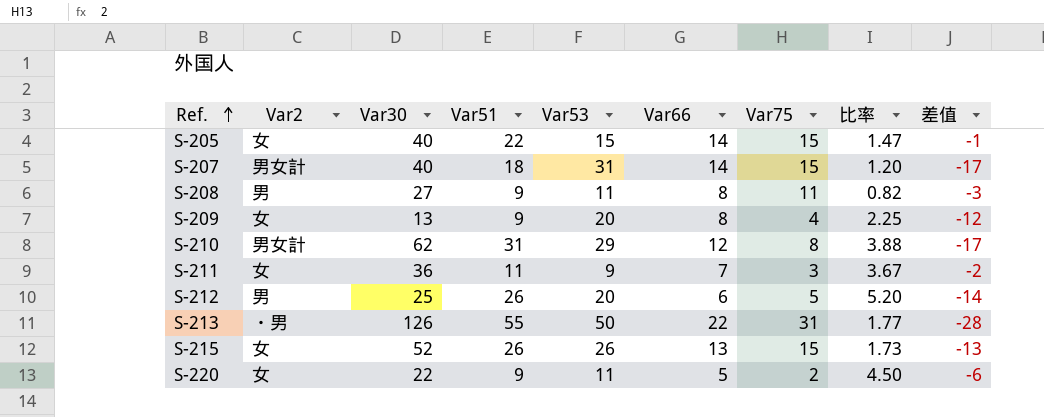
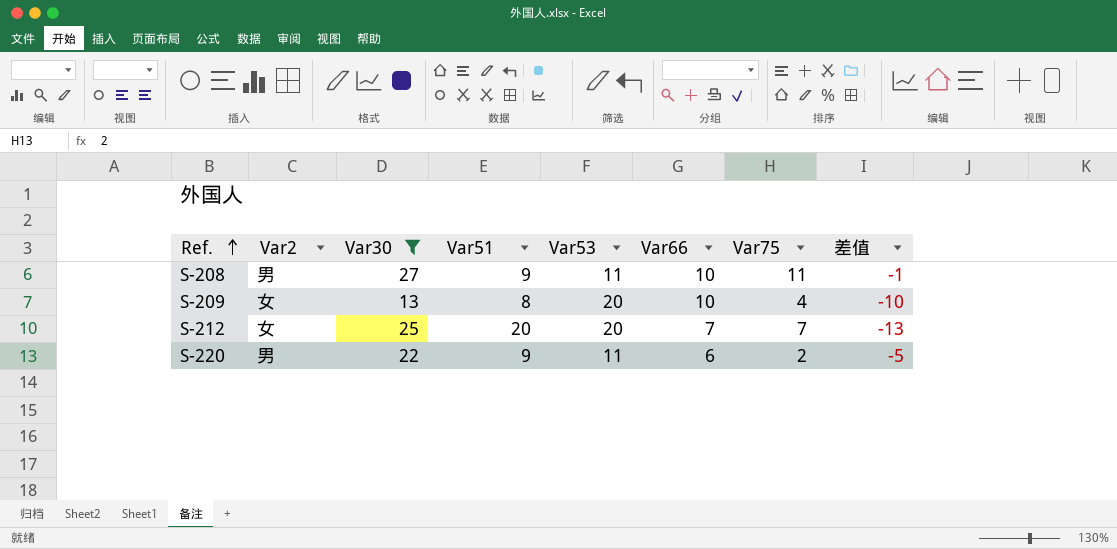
filter: none -> Var30 <= 27
column 比率 | formula: [Var51] / [Var75] -> none
S-208 | Var66: 8 -> 10
S-208 | 差值: -3 -> -1
S-209 | Var51: 9 -> 8
S-209 | Var66: 8 -> 10
S-209 | 差值: -12 -> -10
S-212 | Var2: 男 -> 女
S-212 | Var51: 26 -> 20
S-212 | Var66: 6 -> 7
S-212 | Var75: 5 -> 7
S-212 | 差值: -14 -> -13
S-220 | Var2: 女 -> 男
S-220 | Var66: 5 -> 6
S-220 | 差值: -6 -> -5

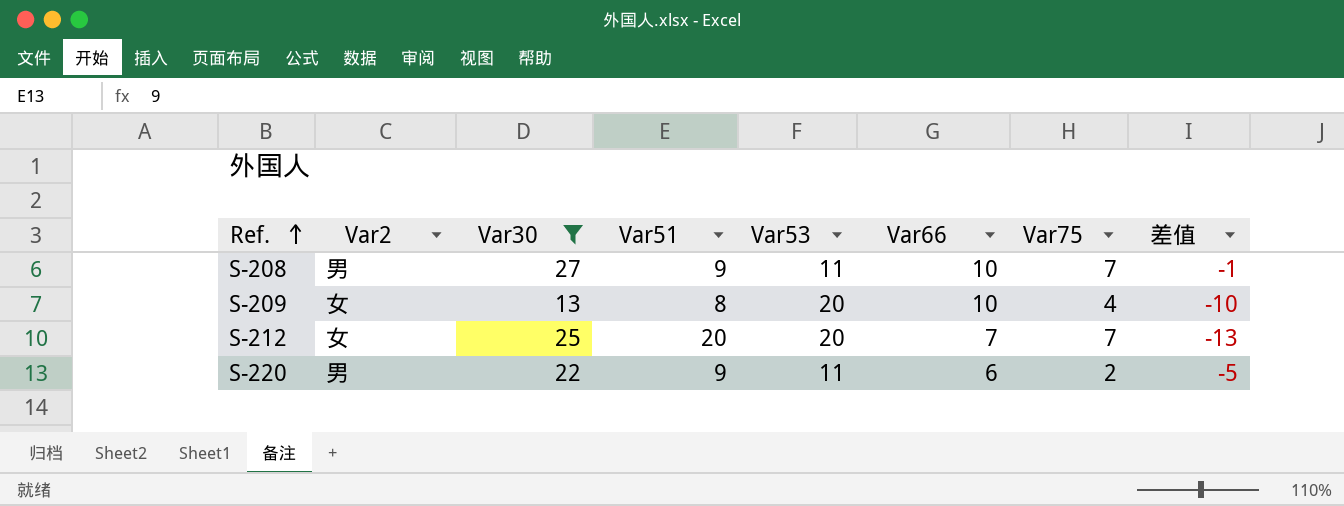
S-208 | Var75: 11 -> 7

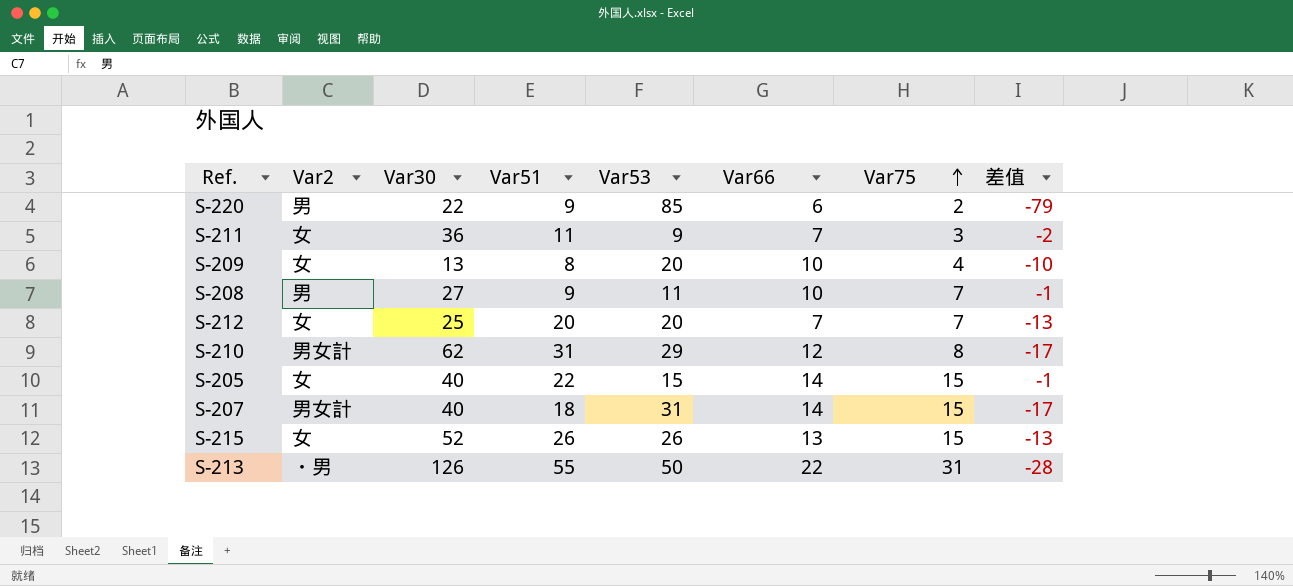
filter: Var30 <= 27 -> none
row order: Ref. ascending -> Var75 ascending
S-220 | Var53: 11 -> 85
S-220 | 差值: -5 -> -79

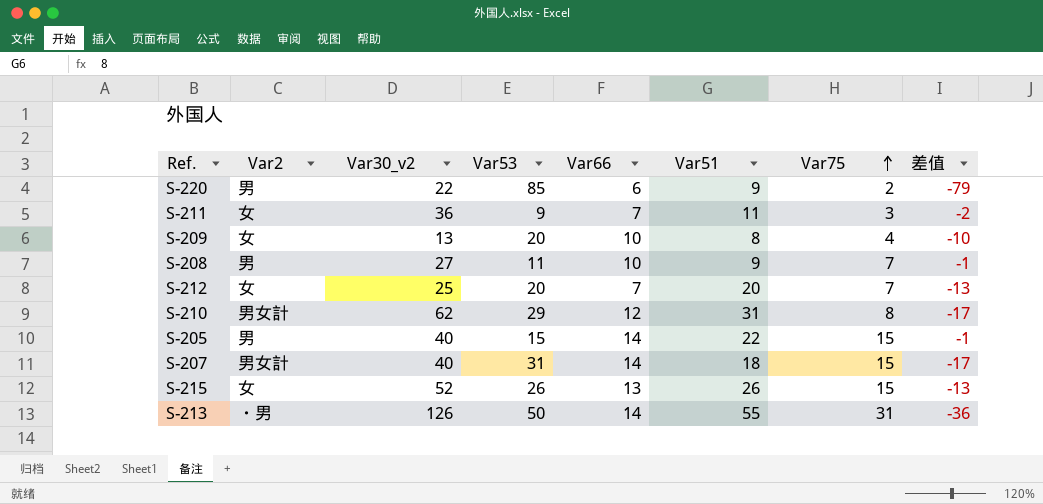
column name: Var30 -> Var30_v2
column Var51 | position: 4 -> 6
S-205 | Var2: 女 -> 男
S-213 | Var66: 22 -> 14
S-213 | 差值: -28 -> -36

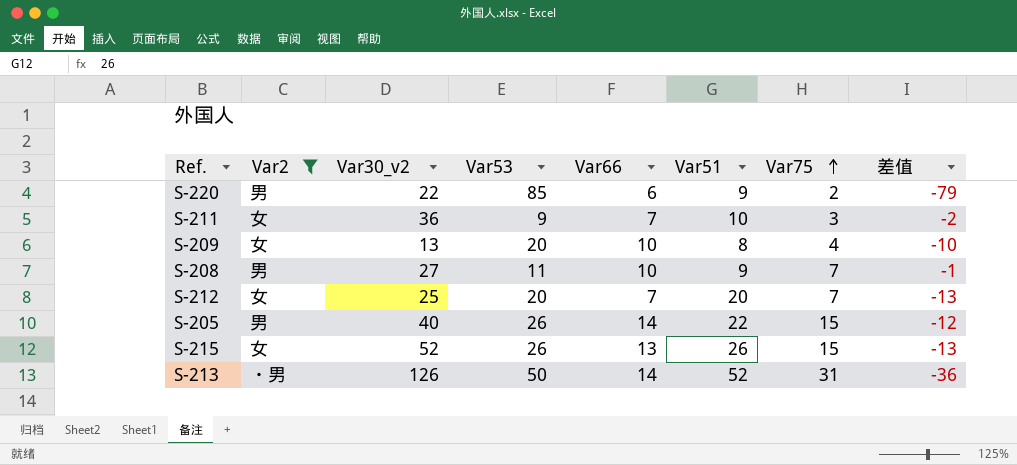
filter: none -> Var2 != 男女計
S-211 | Var51: 11 -> 10
S-205 | Var53: 15 -> 26
S-205 | 差值: -1 -> -12
S-213 | Var51: 55 -> 52

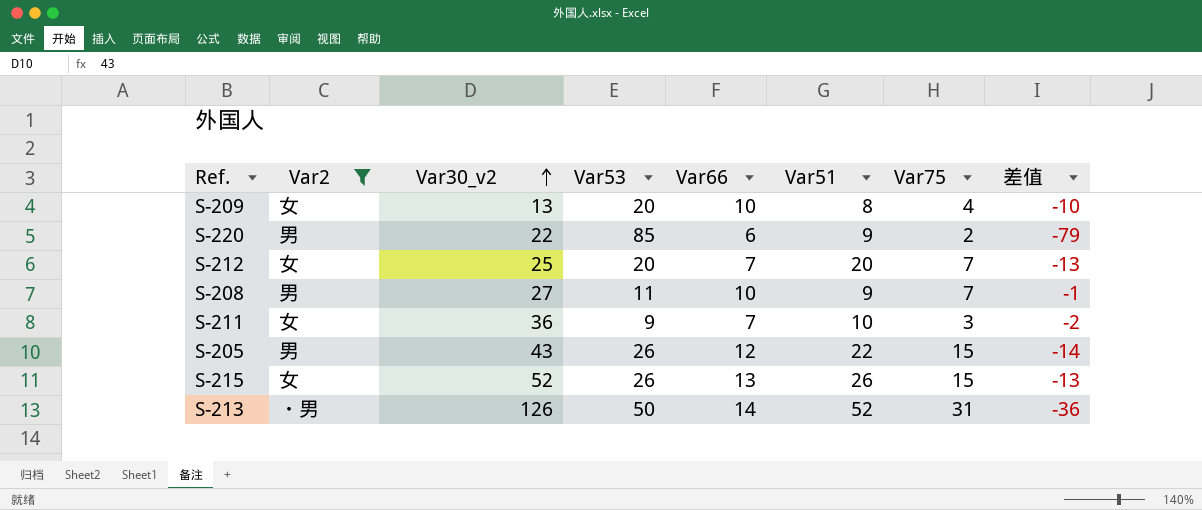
row order: Var75 ascending -> Var30_v2 ascending
S-205 | Var30_v2: 40 -> 43
S-205 | Var66: 14 -> 12
S-205 | 差值: -12 -> -14

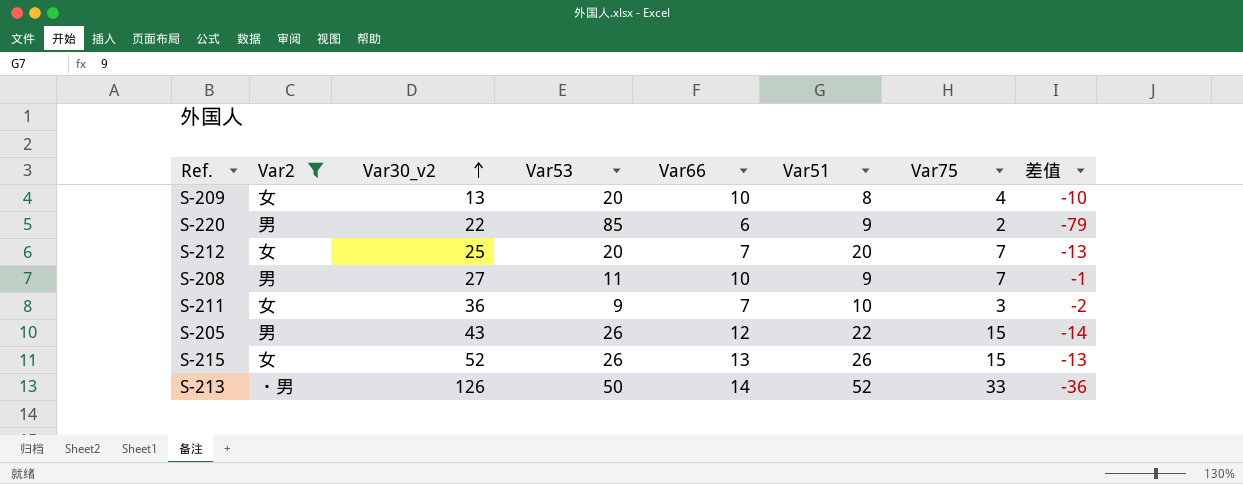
S-213 | Var75: 31 -> 33

